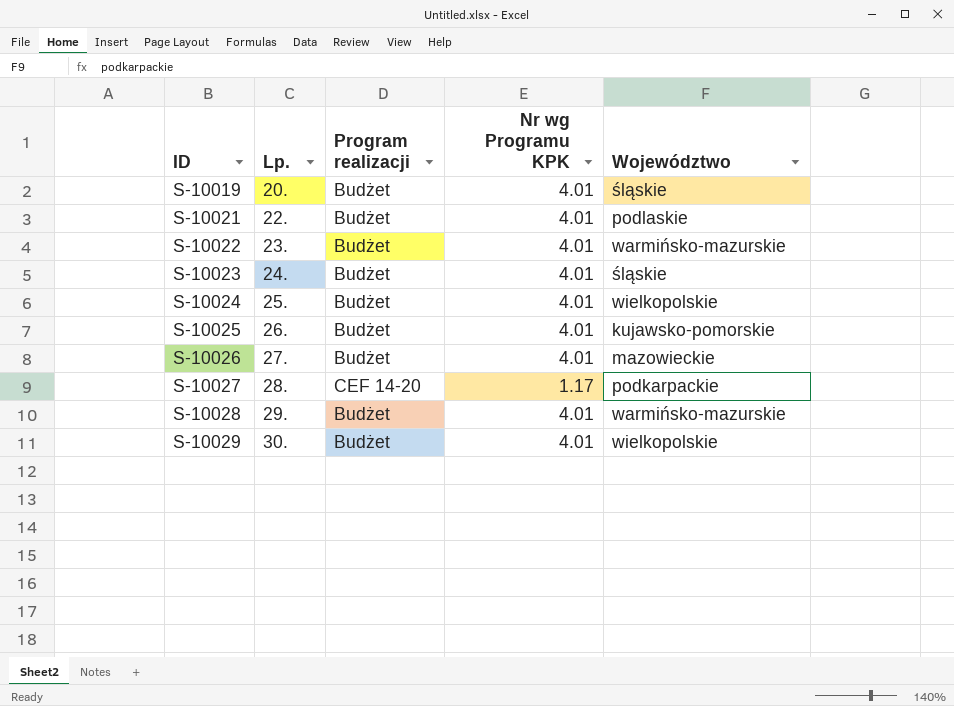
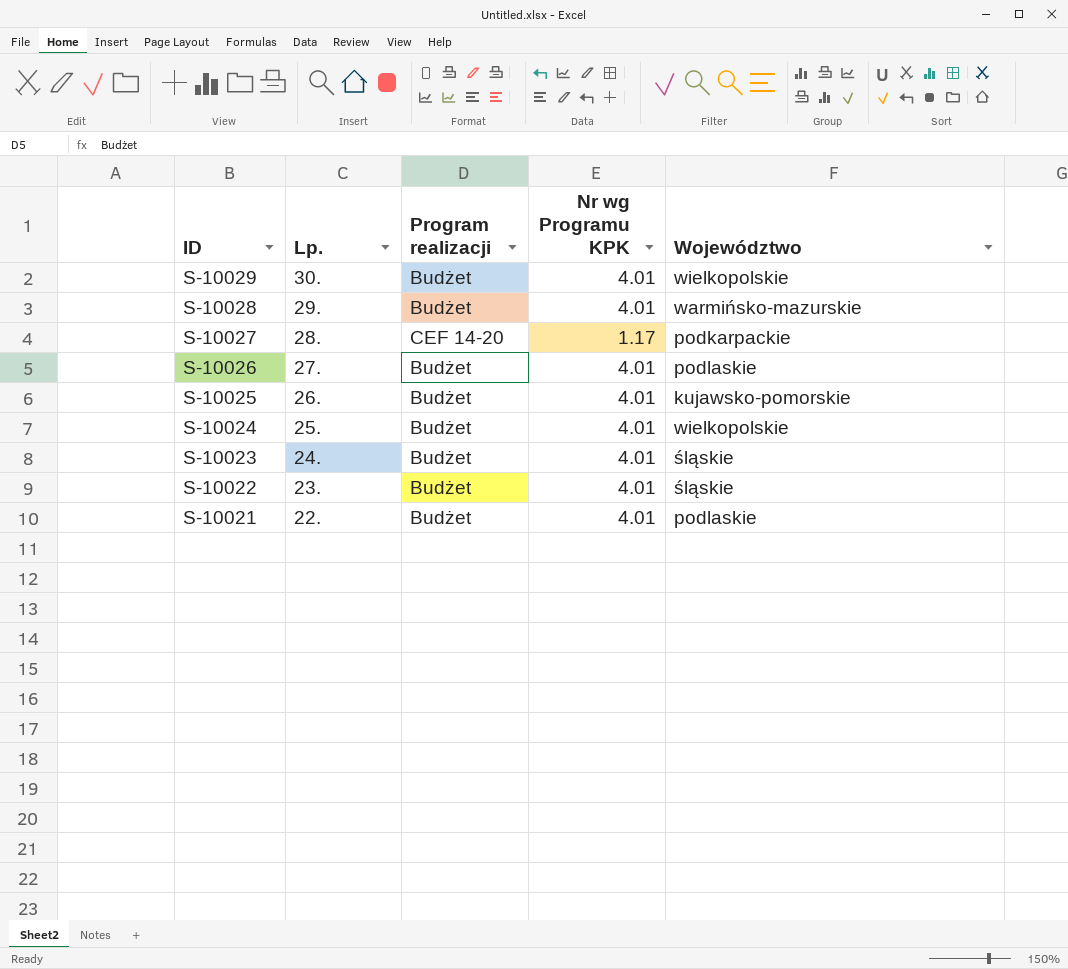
row order: ID ascending -> ID descending
row S-10019: 20. | Budżet | 4.01 | śląskie -> none
S-10026 | Województwo: mazowieckie -> podlaskie
S-10022 | Województwo: warmińsko-mazurskie -> śląskie

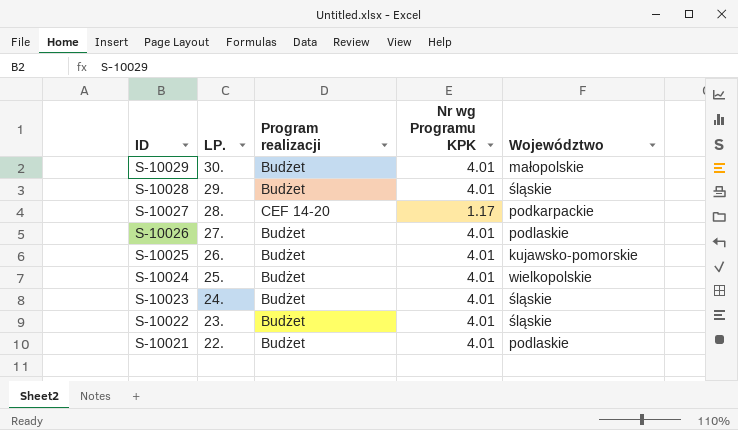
column name: Lp. -> LP.
S-10029 | Województwo: wielkopolskie -> małopolskie
S-10028 | Województwo: warmińsko-mazurskie -> śląskie

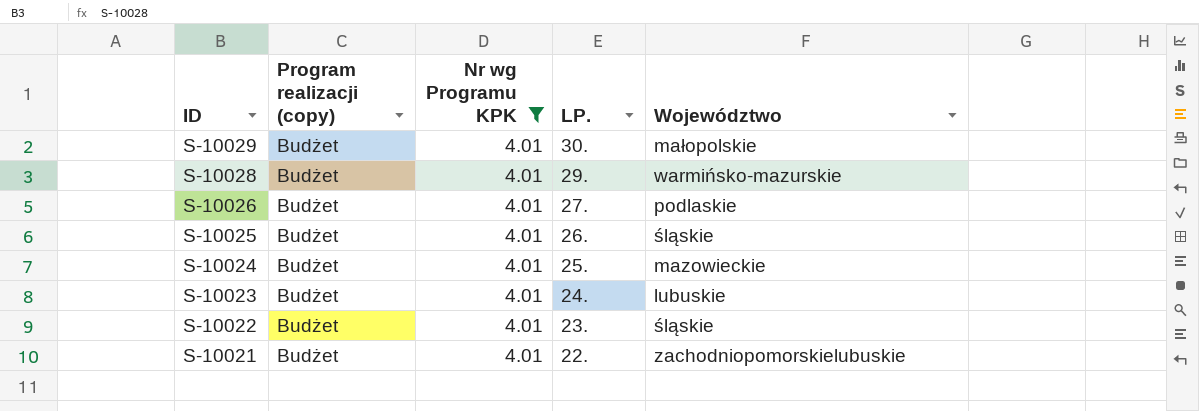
filter: none -> Nr wg Programu KPK = 4.01
column name: Program realizacji -> Program realizacji (copy)
column LP. | position: 2 -> 4
S-10028 | Województwo: śląskie -> warmińsko-mazurskie
S-10025 | Województwo: kujawsko-pomorskie -> śląskie
S-10024 | Województwo: wielkopolskie -> mazowieckie
S-10023 | Województwo: śląskie -> lubuskie
S-10021 | Województwo: podlaskie -> zachodniopomorskielubuskie

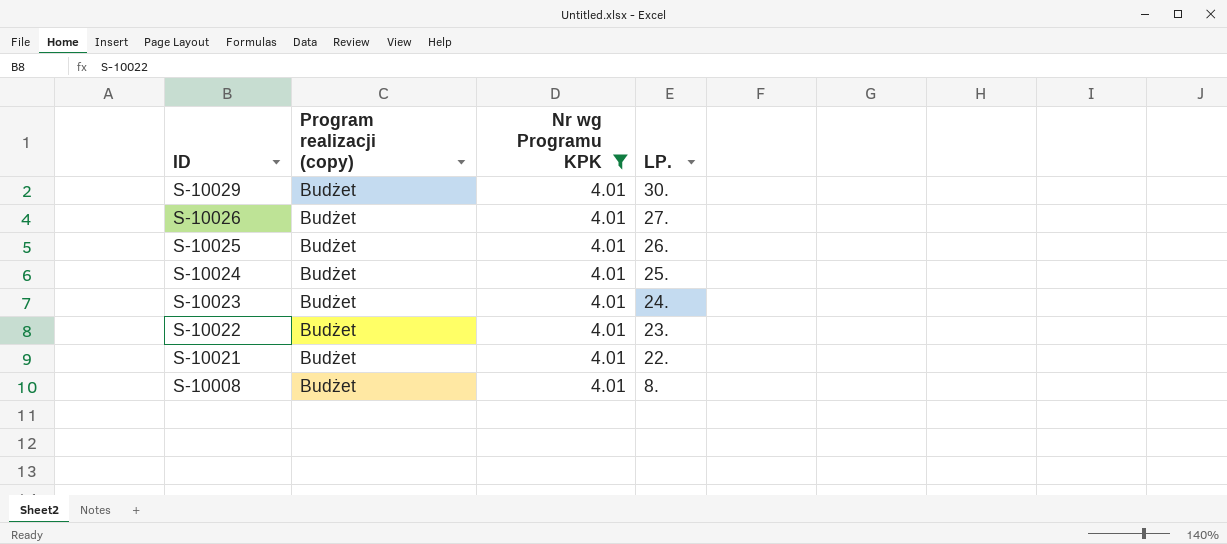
column Województwo | position: 5 -> none
row S-10028: Budżet | 4.01 | 29. | warmińsko-mazurskie -> none
row S-10008: none -> Budżet | 4.01 | 8.

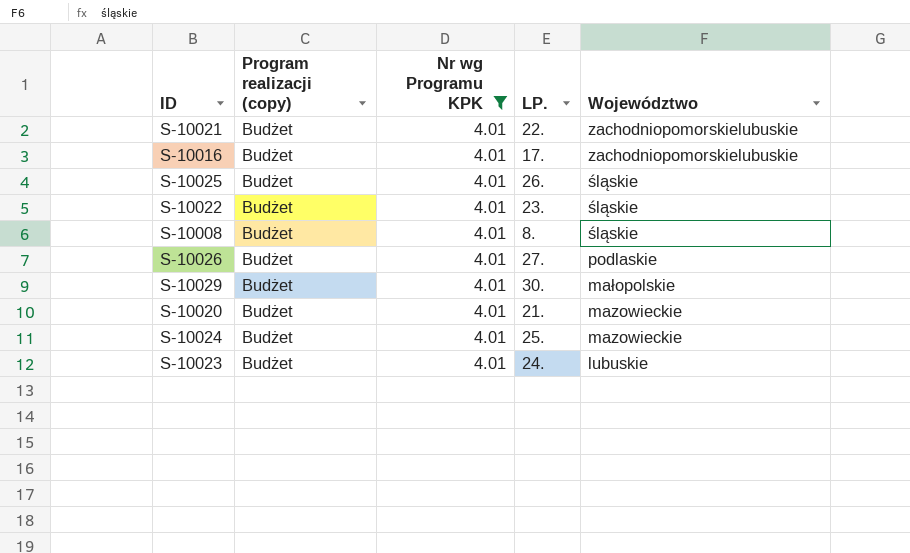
row order: ID descending -> Województwo descending
column Województwo | position: none -> 5
row S-10016: none -> Budżet | 4.01 | 17. | zachodniopomorskielubuskie
row S-10020: none -> Budżet | 4.01 | 21. | mazowieckie

